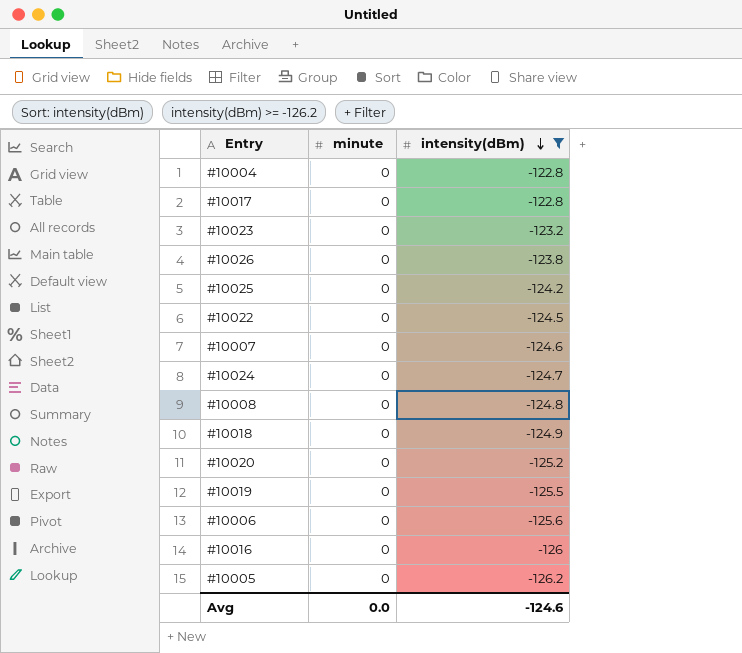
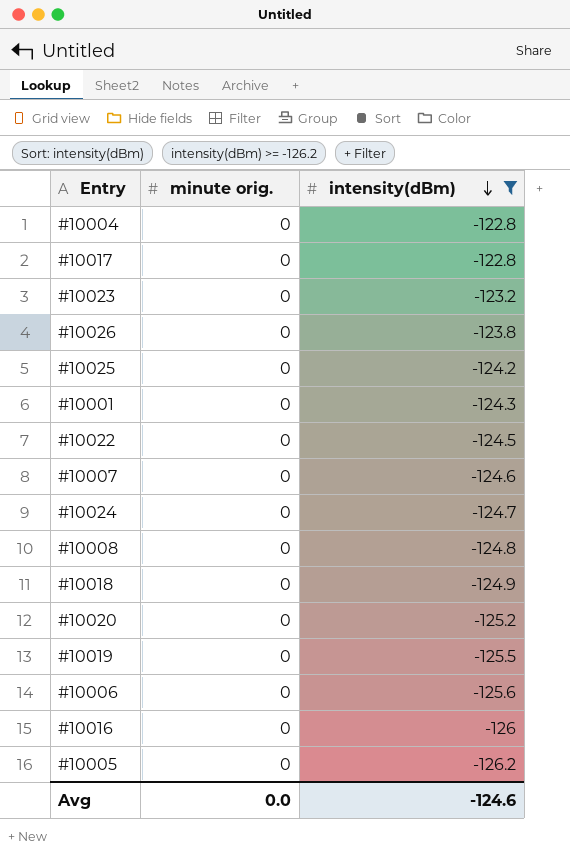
column name: minute -> minute orig.
row #10001: none -> 0 | -124.3

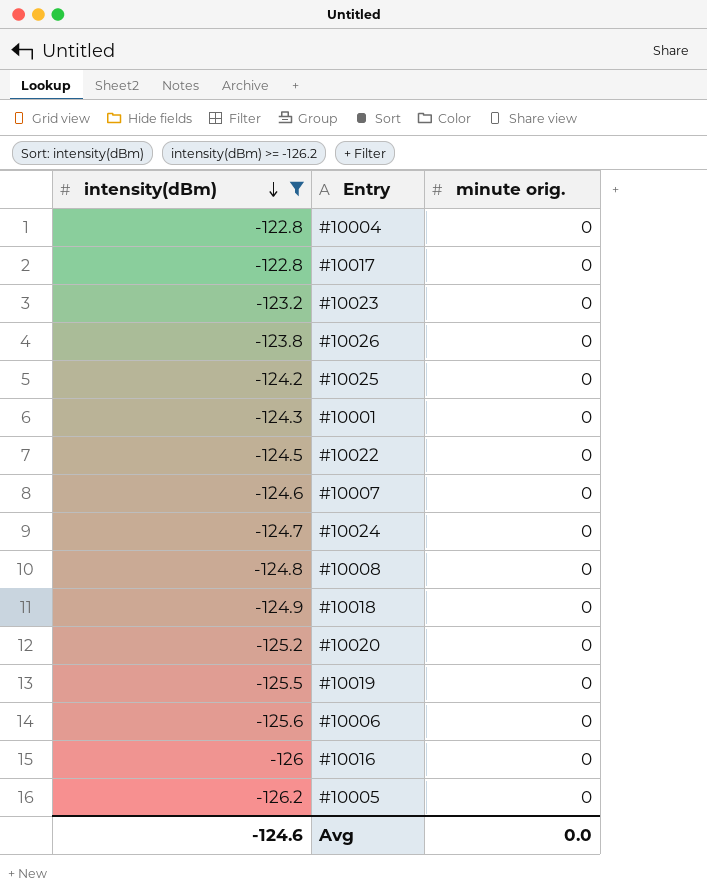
column intensity(dBm) | position: 3 -> 1

